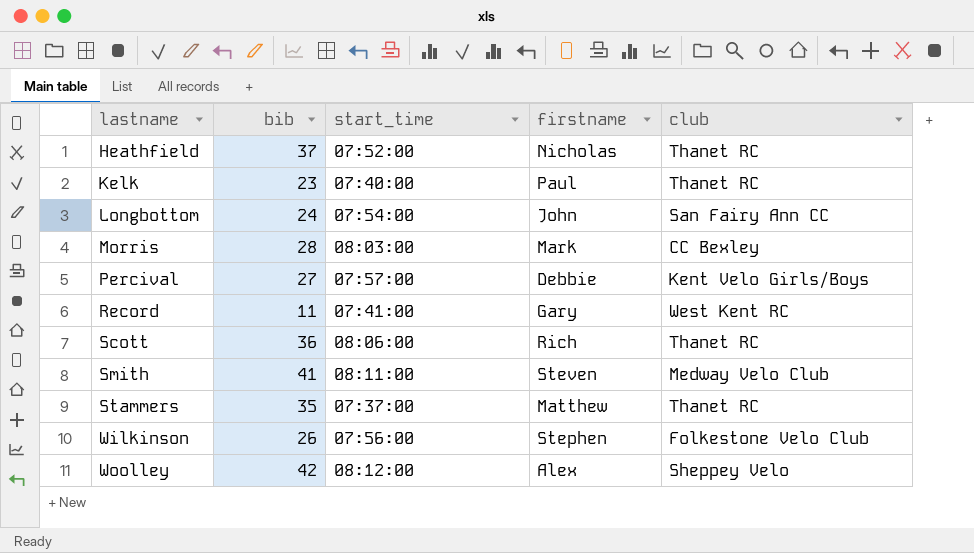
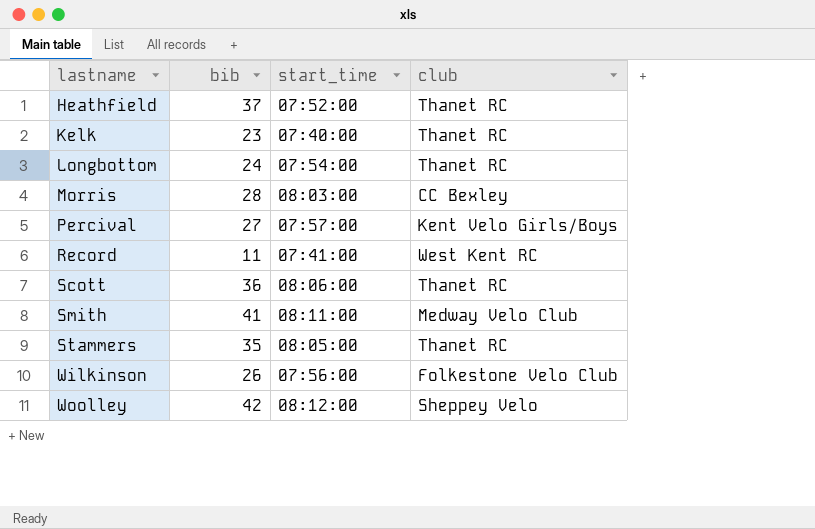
column firstname | position: 4 -> none
Longbottom | club: San Fairy Ann CC -> Thanet RC
Stammers | start_time: 07:37:00 -> 08:05:00

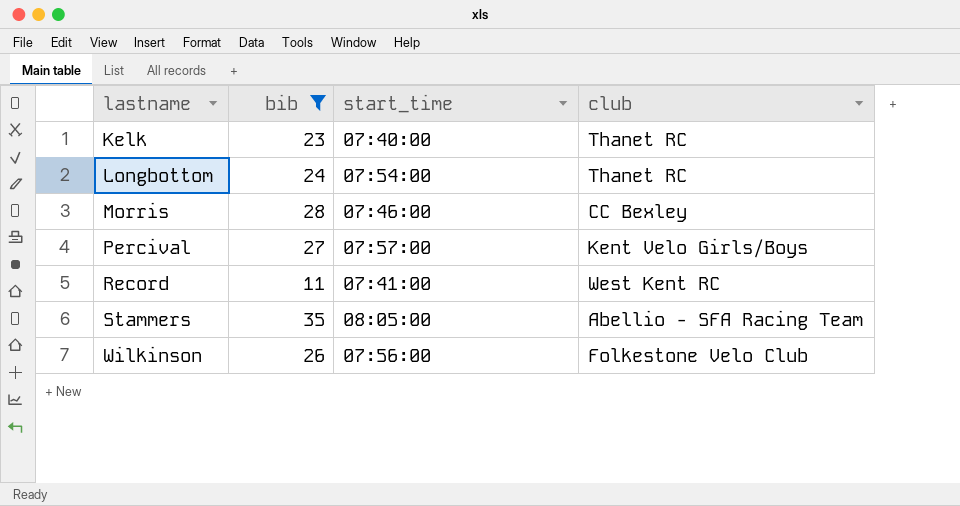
filter: none -> bib <= 35
Morris | start_time: 08:03:00 -> 07:46:00
Stammers | club: Thanet RC -> Abellio - SFA Racing Team

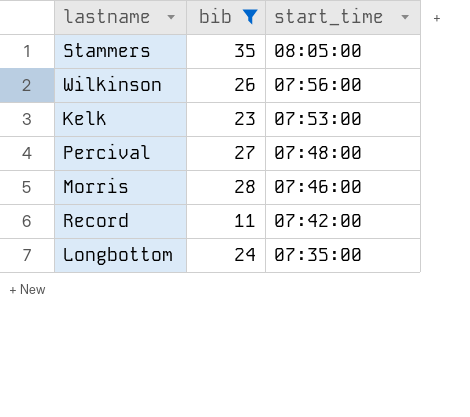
row order: lastname ascending -> start_time descending
column club | position: 4 -> none
Kelk | start_time: 07:40:00 -> 07:53:00
Percival | start_time: 07:57:00 -> 07:48:00
Record | start_time: 07:41:00 -> 07:42:00
Longbottom | start_time: 07:54:00 -> 07:35:00

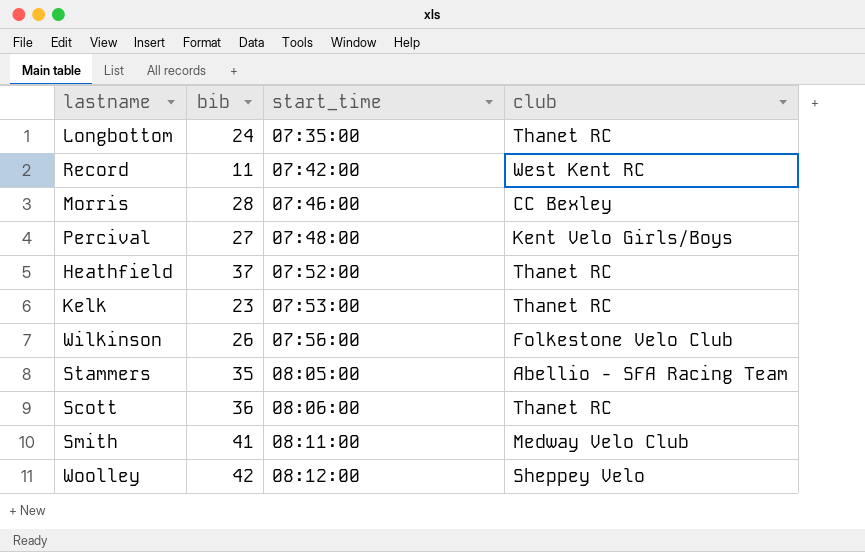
filter: bib <= 35 -> none
row order: start_time descending -> start_time ascending
column club | position: none -> 4

